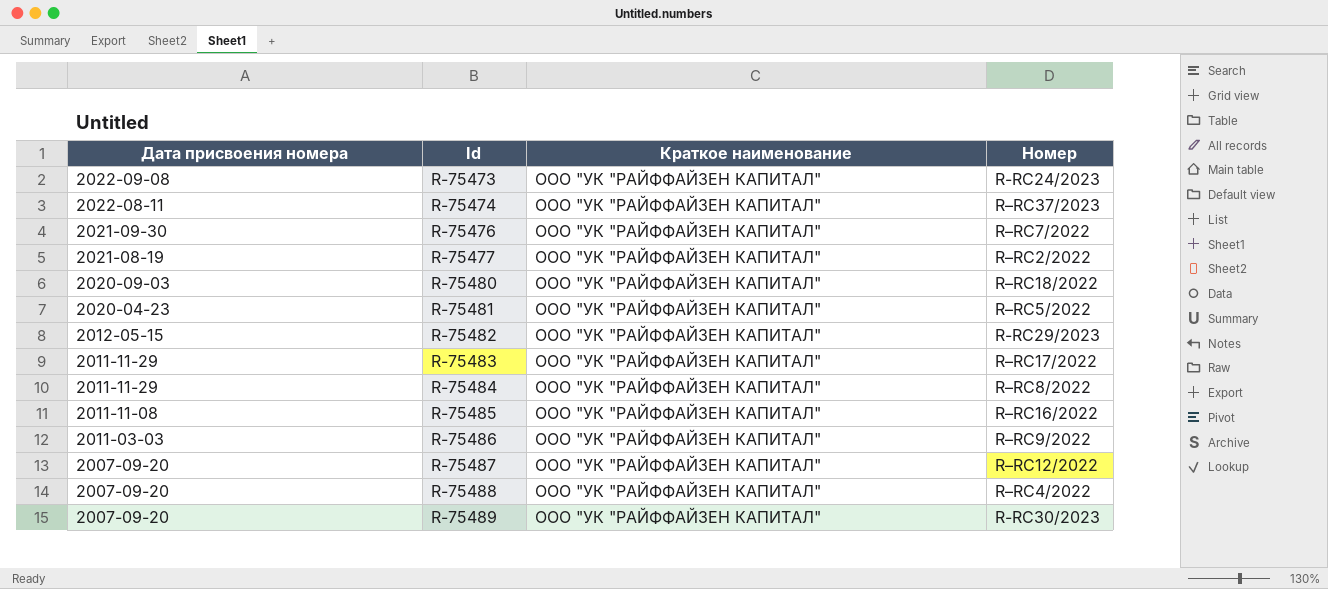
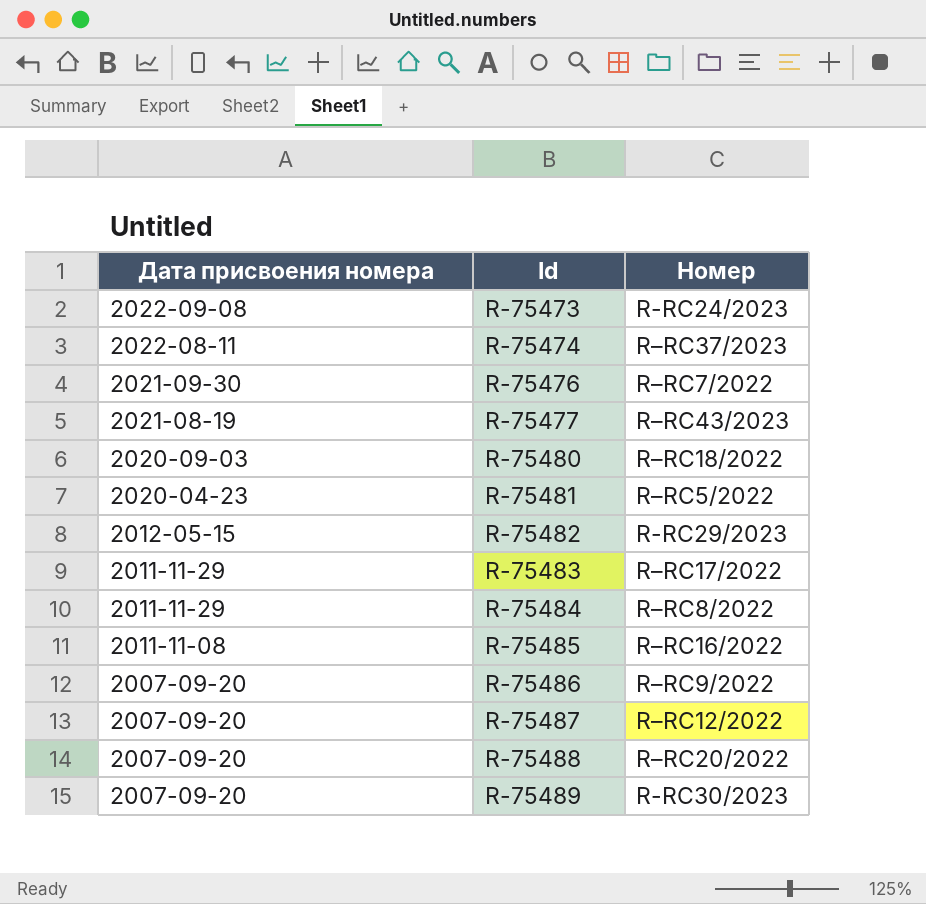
column Краткое наименование | position: 3 -> none
R-75477 | Номер: R–RC2/2022 -> R–RC43/2023
R-75486 | Дата присвоения номера: 2011-03-03 -> 2007-09-20
R-75488 | Номер: R–RC4/2022 -> R–RC20/2022

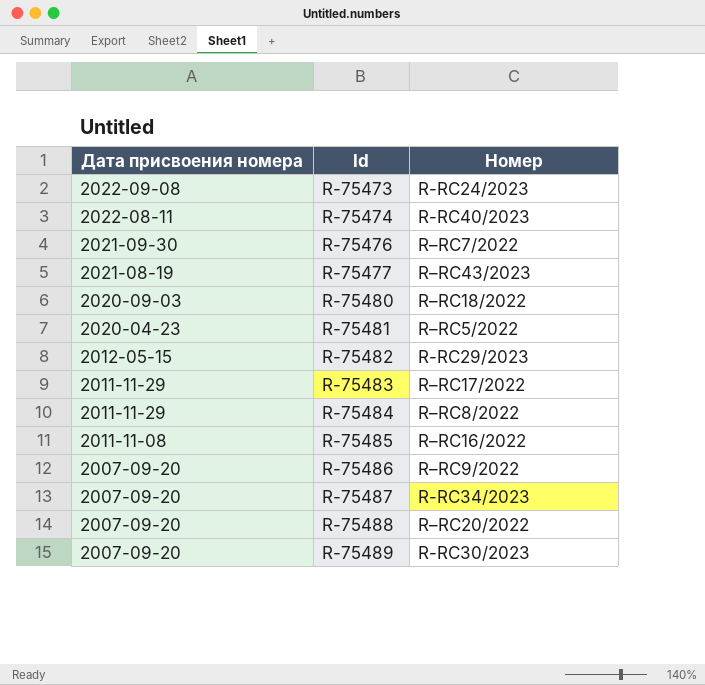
R-75474 | Номер: R–RC37/2023 -> R-RC40/2023
R-75487 | Номер: R–RC12/2022 -> R-RC34/2023

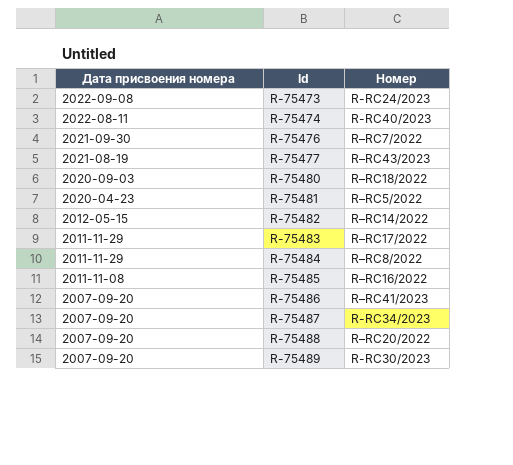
R-75482 | Номер: R-RC29/2023 -> R–RC14/2022
R-75486 | Номер: R–RC9/2022 -> R–RC41/2023

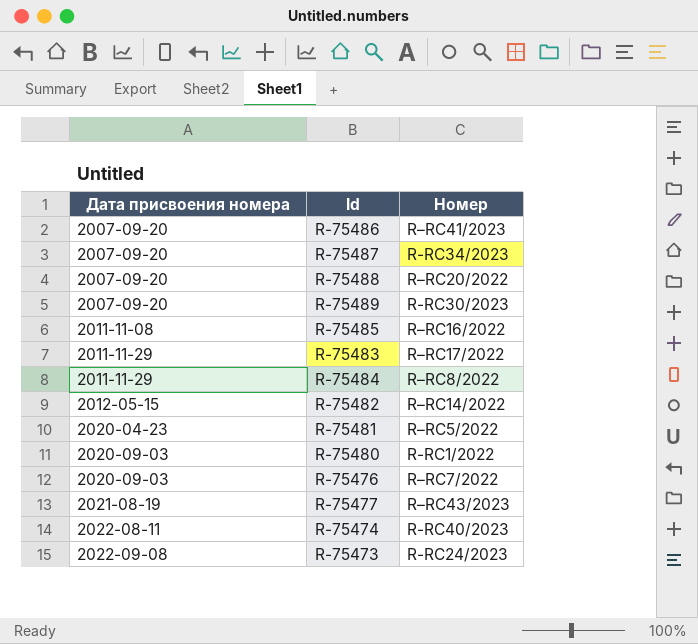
row order: Дата присвоения номера descending -> Дата присвоения номера ascending
R-75480 | Номер: R–RC18/2022 -> R-RC1/2022
R-75476 | Дата присвоения номера: 2021-09-30 -> 2020-09-03

